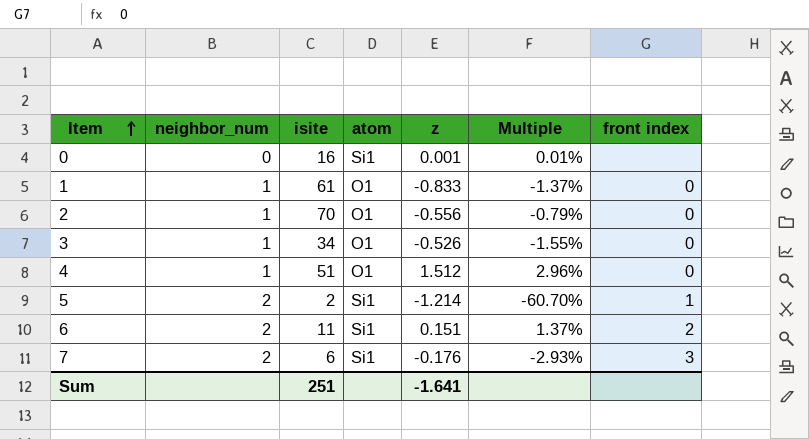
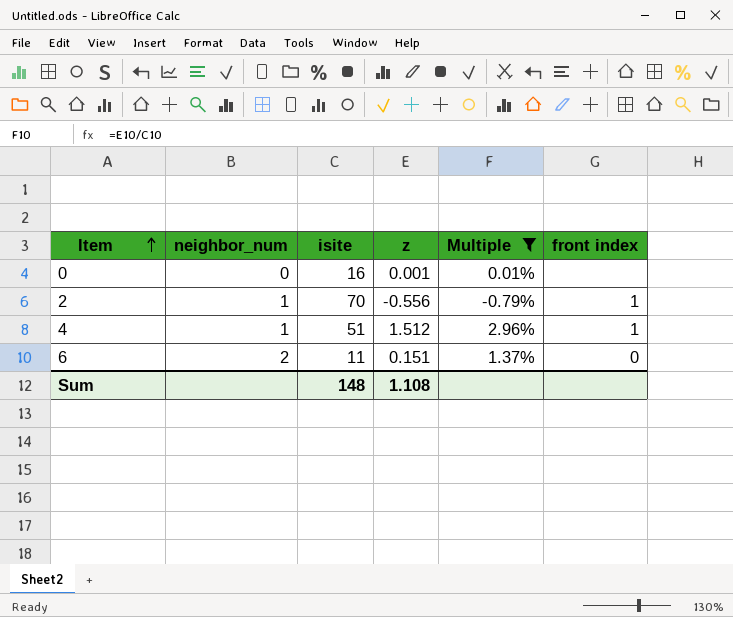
filter: none -> Multiple >= -0.79%
column atom | position: 4 -> none
2 | front index: 0 -> 1
4 | front index: 0 -> 1
6 | front index: 2 -> 0
Sum | isite: 251 -> 148
Sum | z: -1.641 -> 1.108

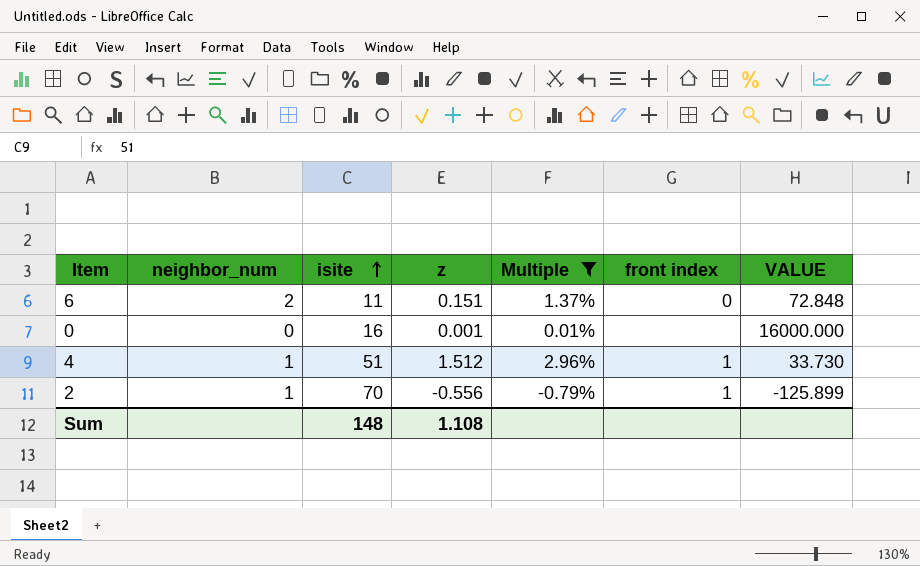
row order: Item ascending -> isite ascending
column VALUE | formula: none -> [isite] / [z]

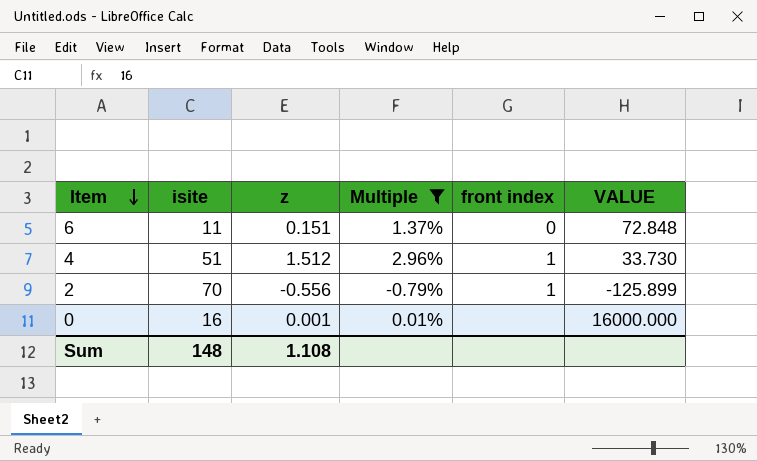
row order: isite ascending -> Item descending
column neighbor_num | position: 2 -> none

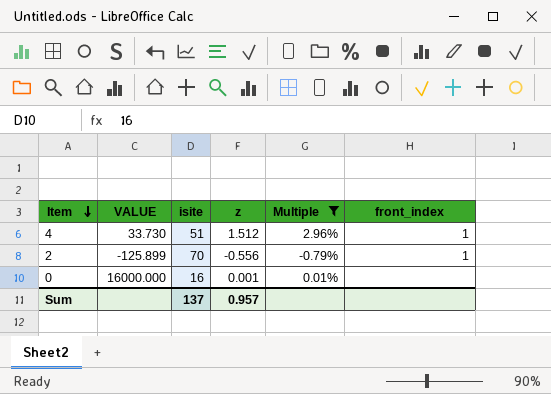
column VALUE | position: 6 -> 2
column name: front index -> front_index
row 6: 11 | 0.151 | 1.37% | 0 | 72.848 -> none
Sum | isite: 148 -> 137
Sum | z: 1.108 -> 0.957

